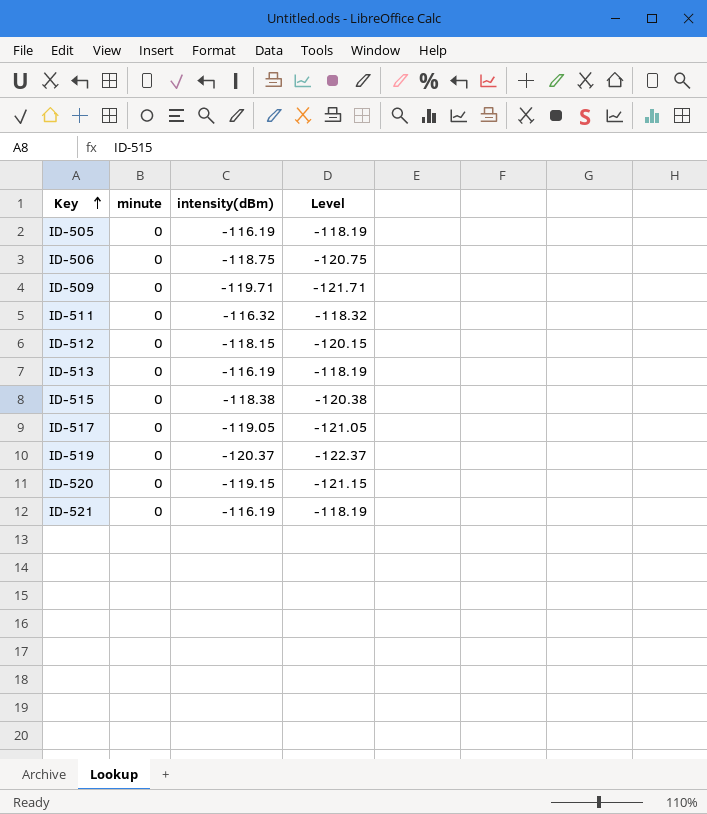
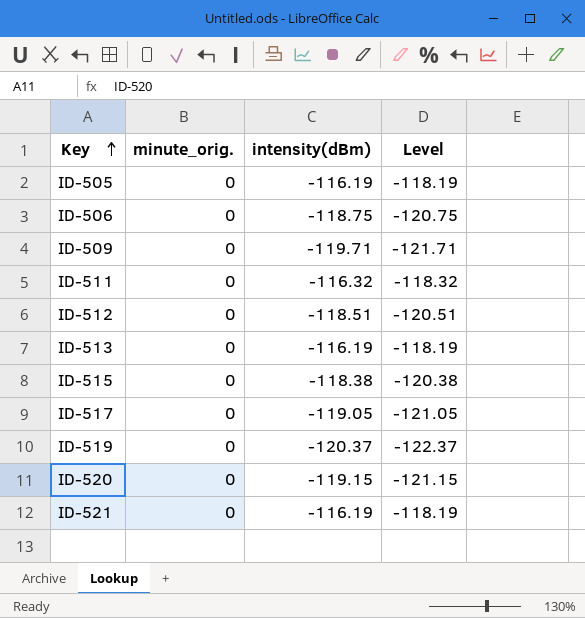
column name: minute -> minute_orig.
ID-512 | intensity(dBm): -118.15 -> -118.51
ID-512 | Level: -120.15 -> -120.51

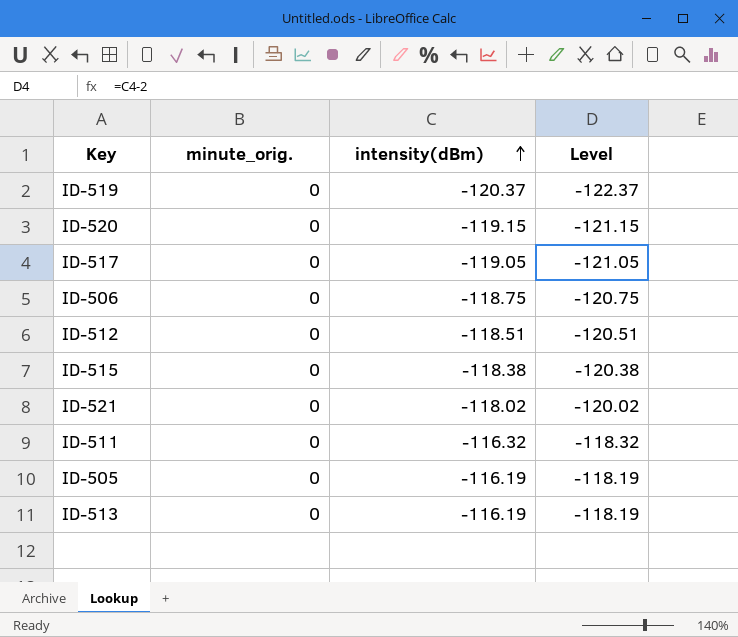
row order: Key ascending -> intensity(dBm) ascending
row ID-509: 0 | -119.71 | -121.71 -> none
ID-521 | intensity(dBm): -116.19 -> -118.02
ID-521 | Level: -118.19 -> -120.02

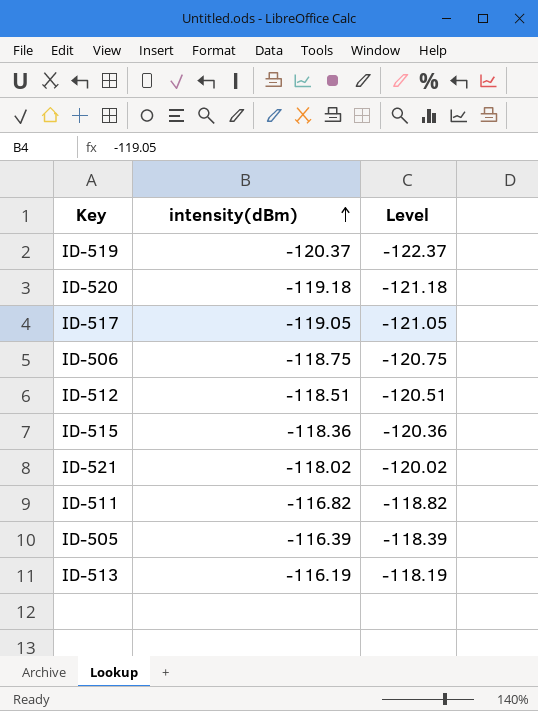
column minute_orig. | position: 2 -> none
ID-520 | intensity(dBm): -119.15 -> -119.18
ID-520 | Level: -121.15 -> -121.18
ID-515 | intensity(dBm): -118.38 -> -118.36
ID-515 | Level: -120.38 -> -120.36
ID-511 | intensity(dBm): -116.32 -> -116.82
ID-511 | Level: -118.32 -> -118.82
ID-505 | intensity(dBm): -116.19 -> -116.39
ID-505 | Level: -118.19 -> -118.39

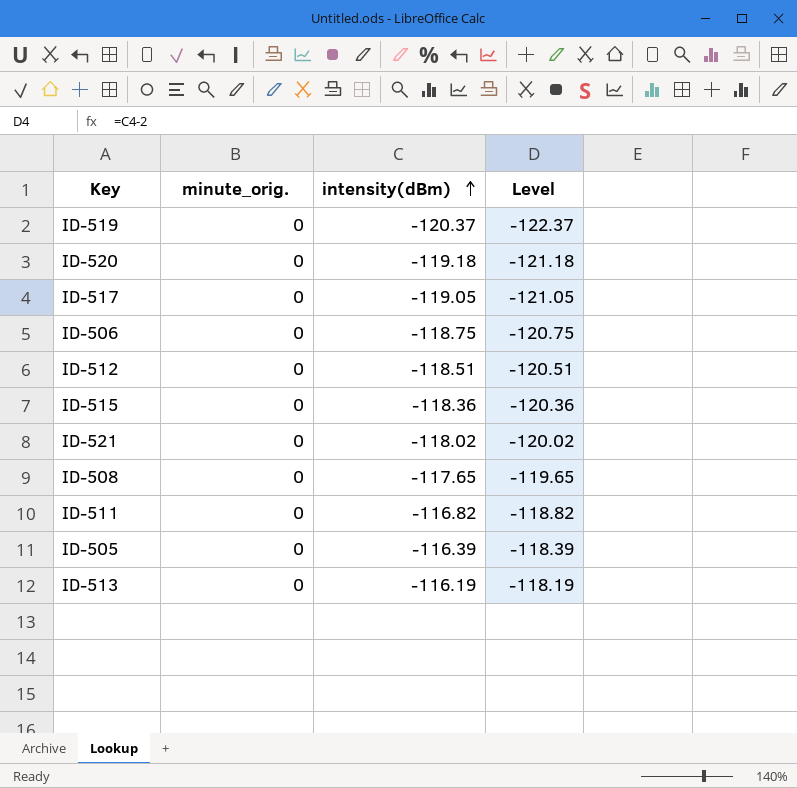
column minute_orig. | position: none -> 2
row ID-508: none -> 0 | -117.65 | -119.65

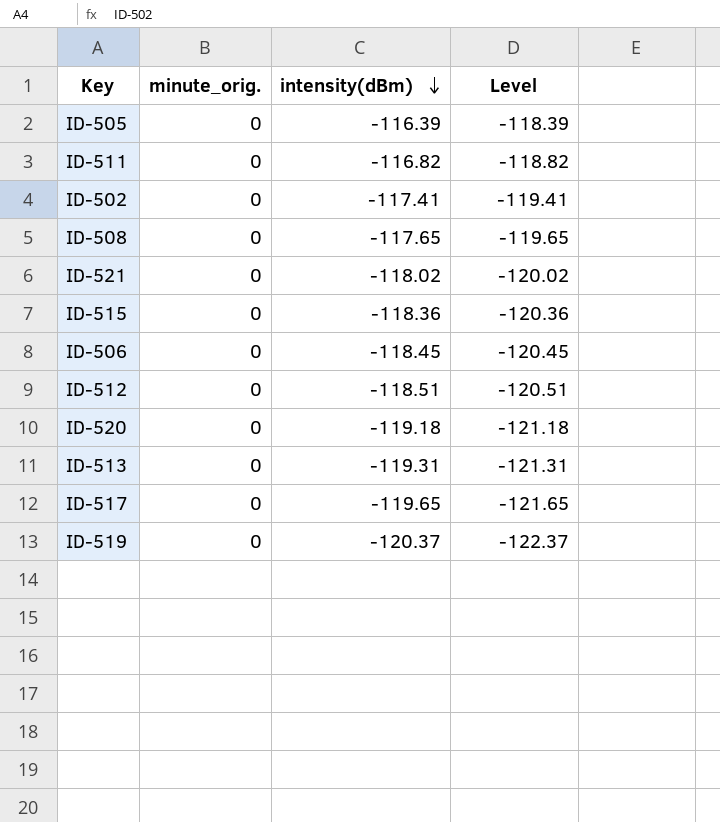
row order: intensity(dBm) ascending -> intensity(dBm) descending
row ID-502: none -> 0 | -117.41 | -119.41
ID-506 | intensity(dBm): -118.75 -> -118.45
ID-506 | Level: -120.75 -> -120.45
ID-513 | intensity(dBm): -116.19 -> -119.31
ID-513 | Level: -118.19 -> -121.31
ID-517 | intensity(dBm): -119.05 -> -119.65
ID-517 | Level: -121.05 -> -121.65

